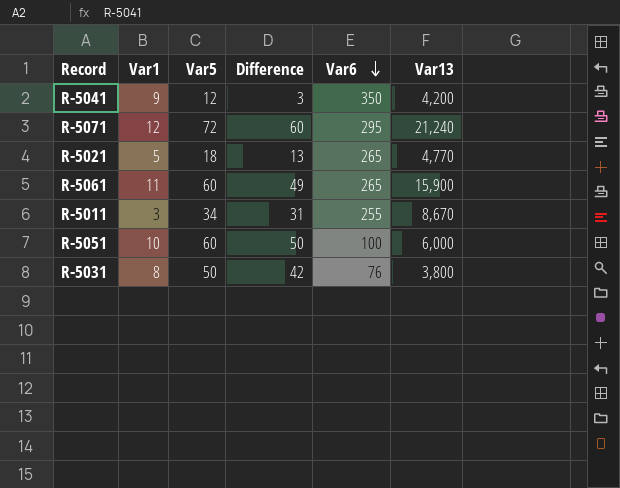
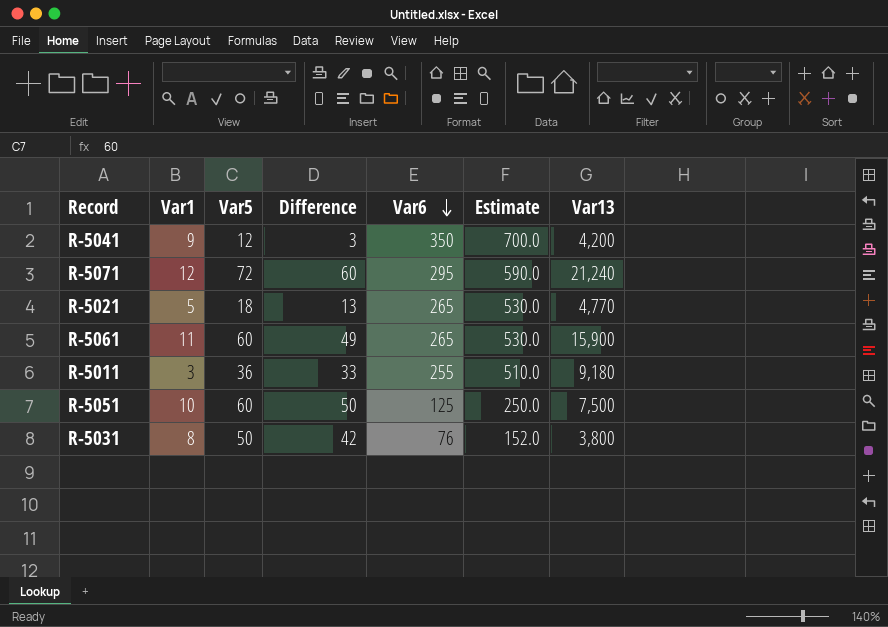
column Estimate | formula: none -> [Var6] * 2
R-5011 | Var5: 34 -> 36
R-5011 | Difference: 31 -> 33
R-5011 | Var13: 8,670 -> 9,180
R-5051 | Var6: 100 -> 125
R-5051 | Var13: 6,000 -> 7,500

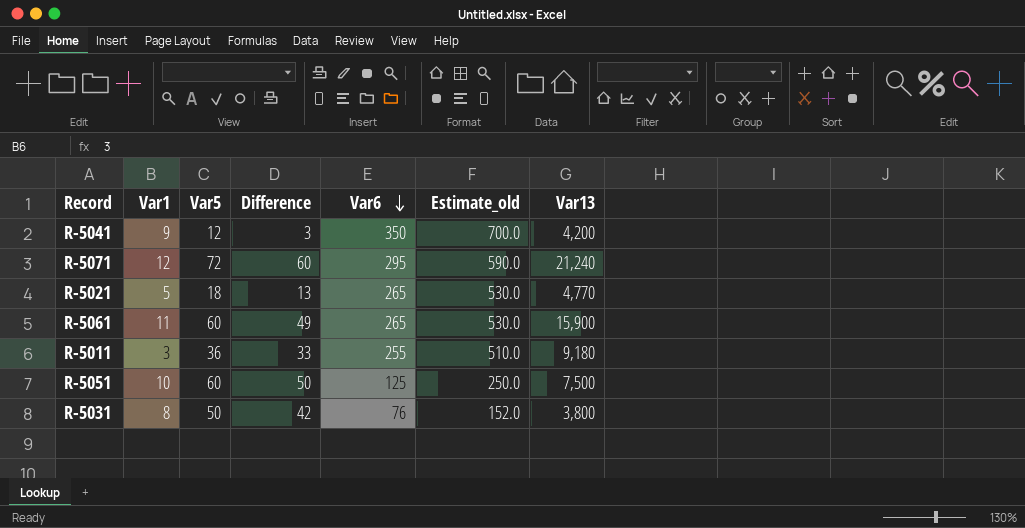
column name: Estimate -> Estimate_old

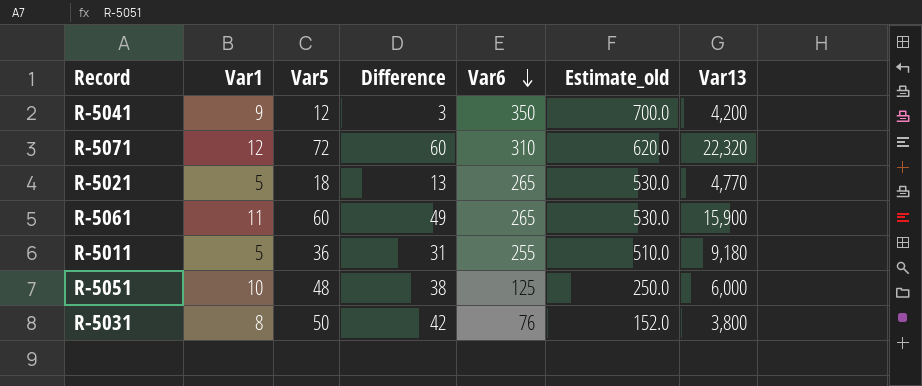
R-5071 | Var6: 295 -> 310
R-5071 | Estimate_old: 590.0 -> 620.0
R-5071 | Var13: 21,240 -> 22,320
R-5011 | Var1: 3 -> 5
R-5011 | Difference: 33 -> 31
R-5051 | Var5: 60 -> 48
R-5051 | Difference: 50 -> 38
R-5051 | Var13: 7,500 -> 6,000

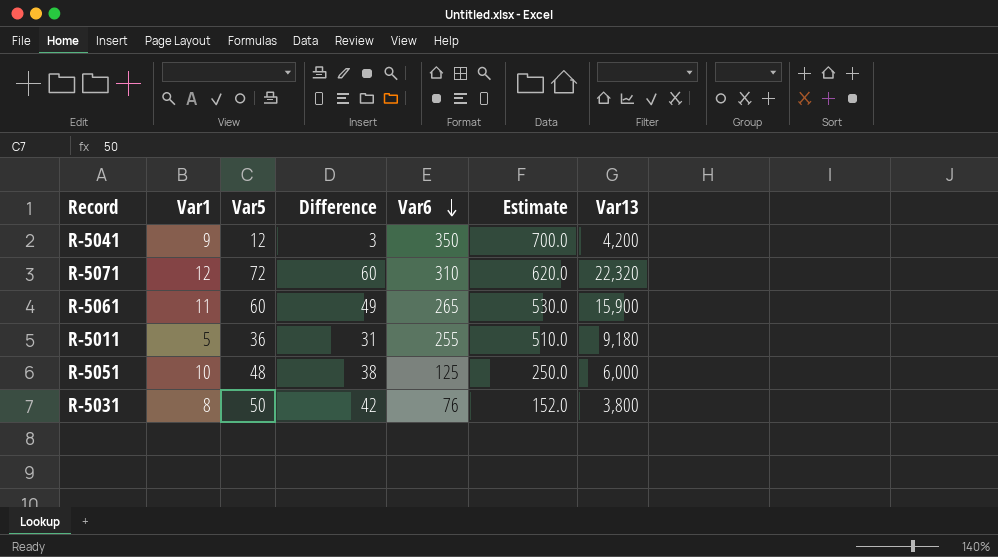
column name: Estimate_old -> Estimate
row R-5021: 5 | 18 | 13 | 265 | 530.0 | 4,770 -> none

